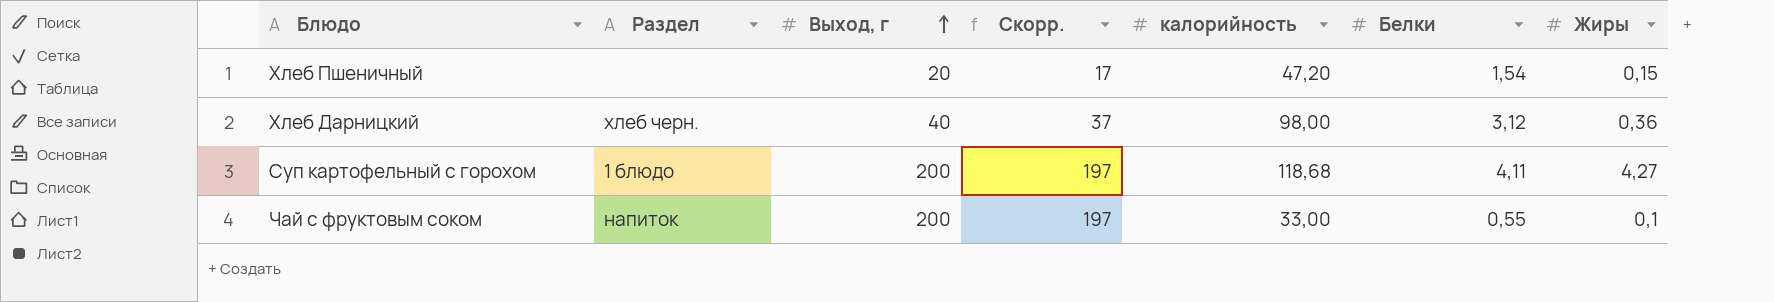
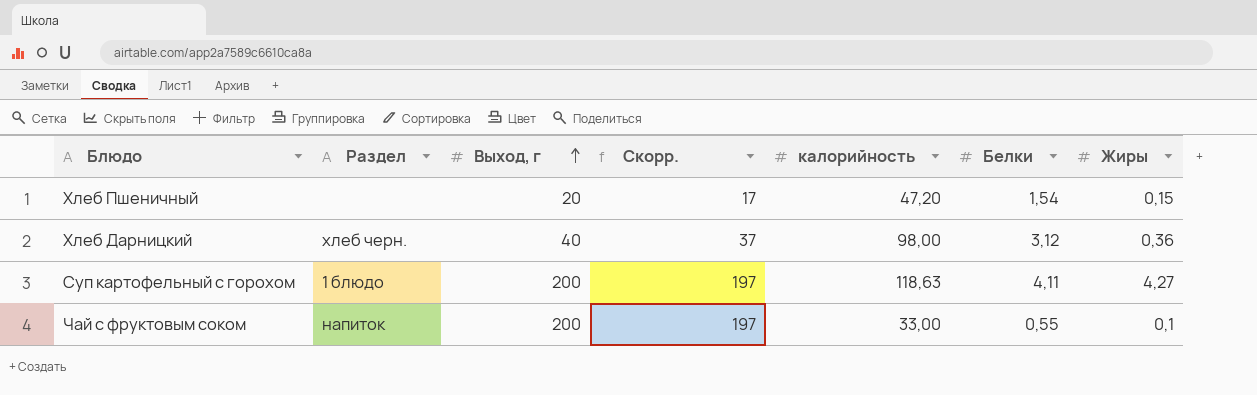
Суп картофельный с горохом | калорийность: 118,68 -> 118,63

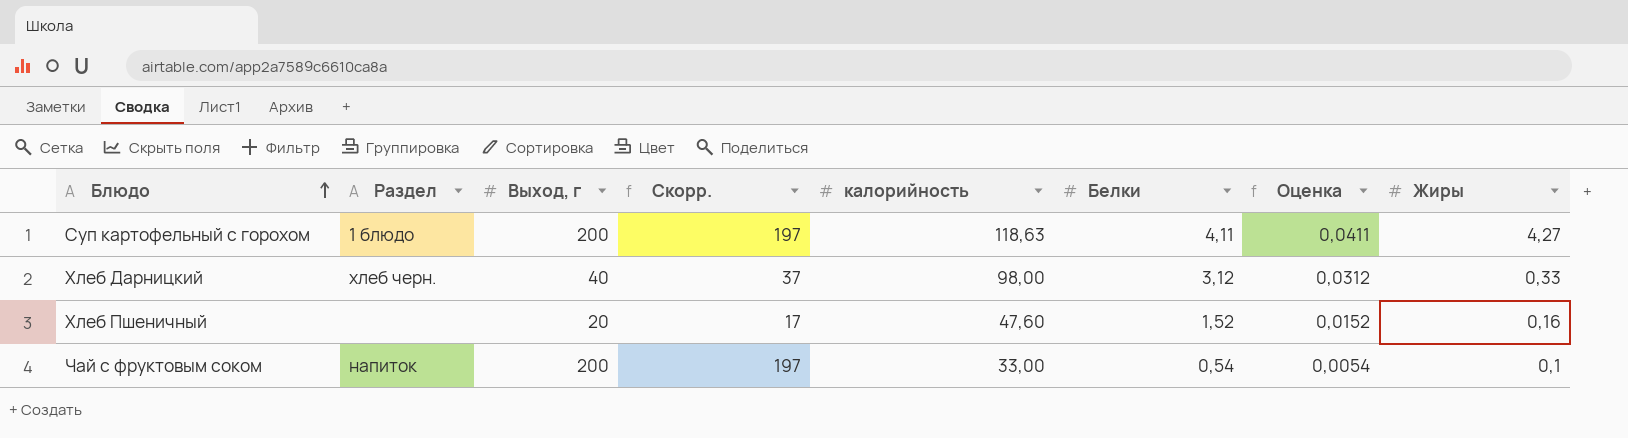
row order: Выход, г ascending -> Блюдо ascending
column Оценка | formula: none -> [Белки] * 0,01
Хлеб Дарницкий | Жиры: 0,36 -> 0,33
Хлеб Пшеничный | калорийность: 47,20 -> 47,60
Хлеб Пшеничный | Белки: 1,54 -> 1,52
Хлеб Пшеничный | Жиры: 0,15 -> 0,16
Чай с фруктовым соком | Белки: 0,55 -> 0,54

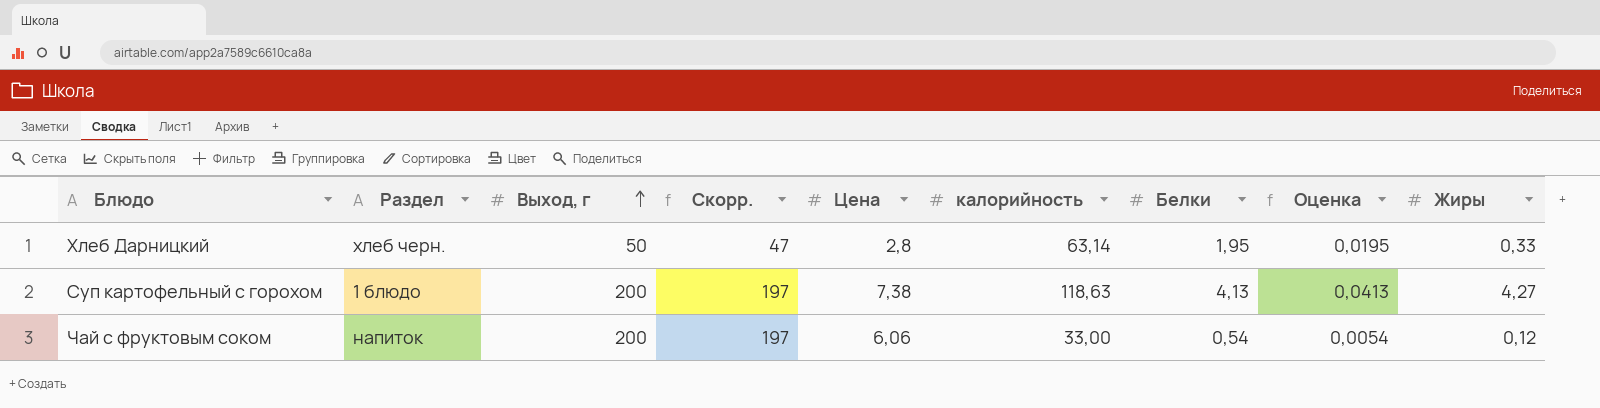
row order: Блюдо ascending -> Выход, г ascending
column Цена | position: none -> 5
row Хлеб Пшеничный: none | 20 | 17 | 47,60 | 1,52 | 0,0152 | 0,16 -> none
Хлеб Дарницкий | Выход, г: 40 -> 50
Хлеб Дарницкий | Скорр.: 37 -> 47
Хлеб Дарницкий | калорийность: 98,00 -> 63,14
Хлеб Дарницкий | Белки: 3,12 -> 1,95
Хлеб Дарницкий | Оценка: 0,0312 -> 0,0195
Суп картофельный с горохом | Белки: 4,11 -> 4,13
Суп картофельный с горохом | Оценка: 0,0411 -> 0,0413
Чай с фруктовым соком | Жиры: 0,1 -> 0,12

